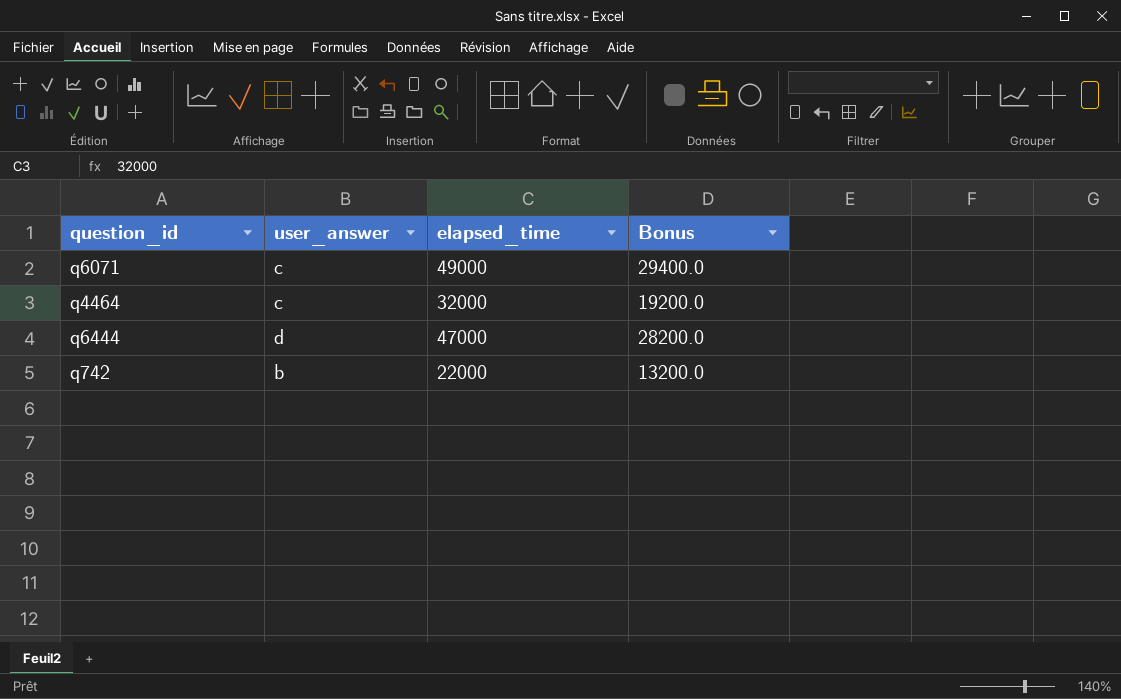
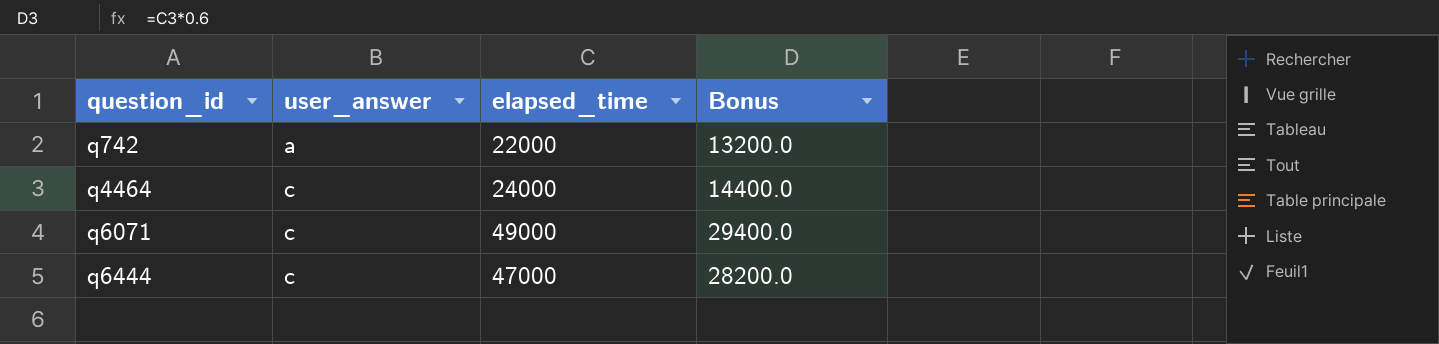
row order: none -> question_id ascending
q742 | user_answer: b -> a
q4464 | elapsed_time: 32000 -> 24000
q4464 | Bonus: 19200.0 -> 14400.0
q6444 | user_answer: d -> c

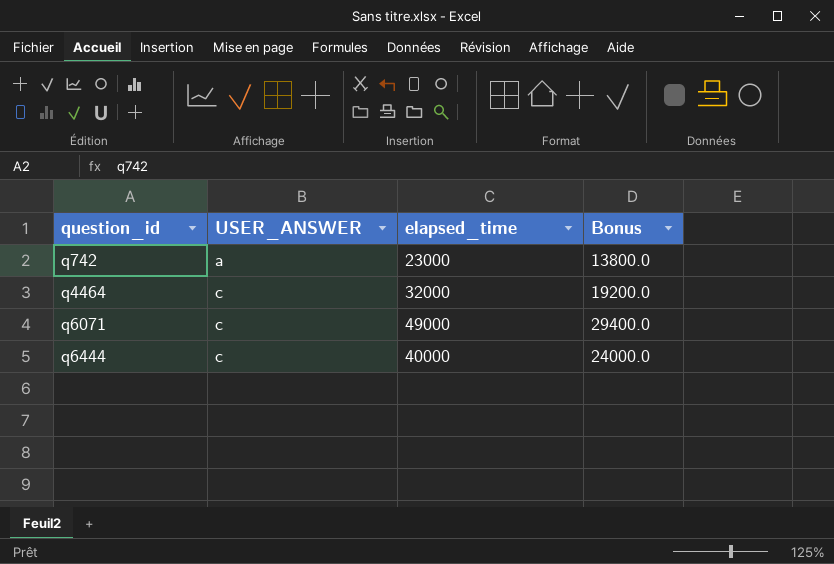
column name: user_answer -> USER_ANSWER
q742 | elapsed_time: 22000 -> 23000
q742 | Bonus: 13200.0 -> 13800.0
q4464 | elapsed_time: 24000 -> 32000
q4464 | Bonus: 14400.0 -> 19200.0
q6444 | elapsed_time: 47000 -> 40000
q6444 | Bonus: 28200.0 -> 24000.0

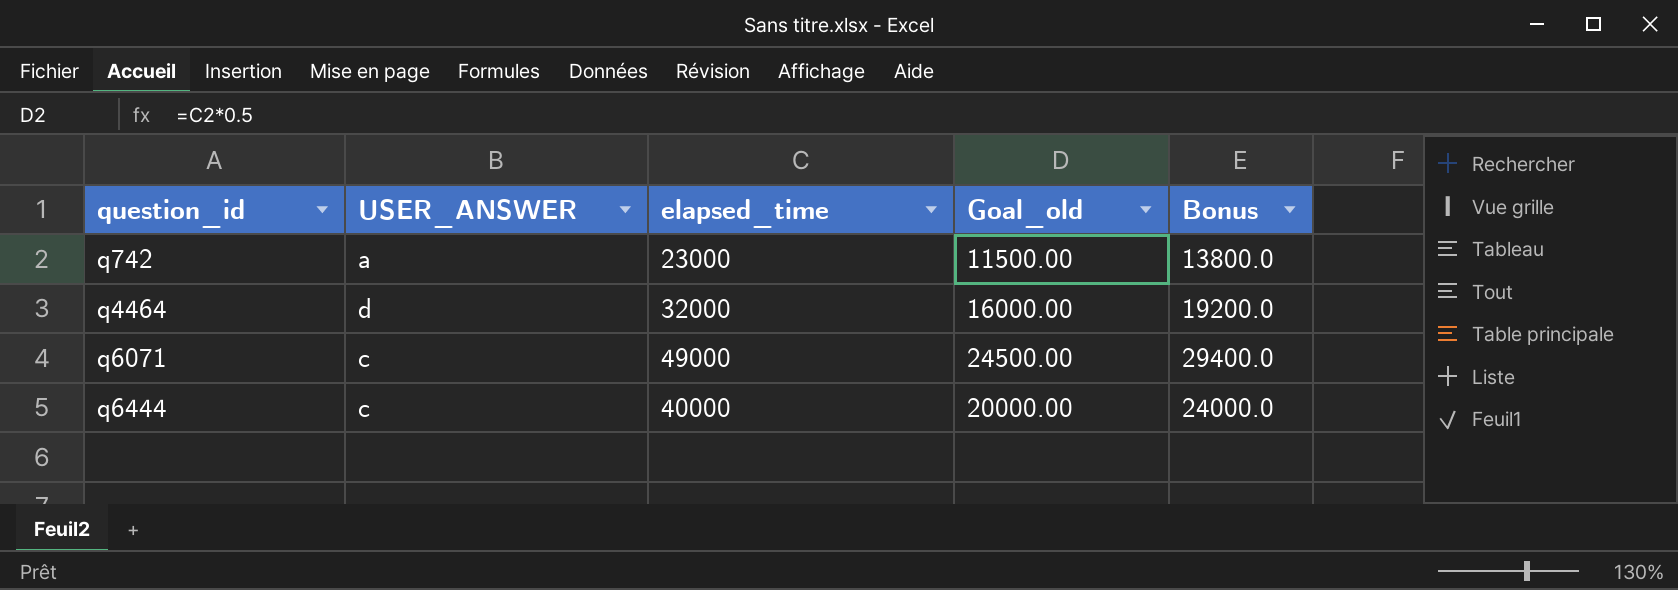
column Goal_old | formula: none -> [elapsed_time] * 0.5
q4464 | USER_ANSWER: c -> d

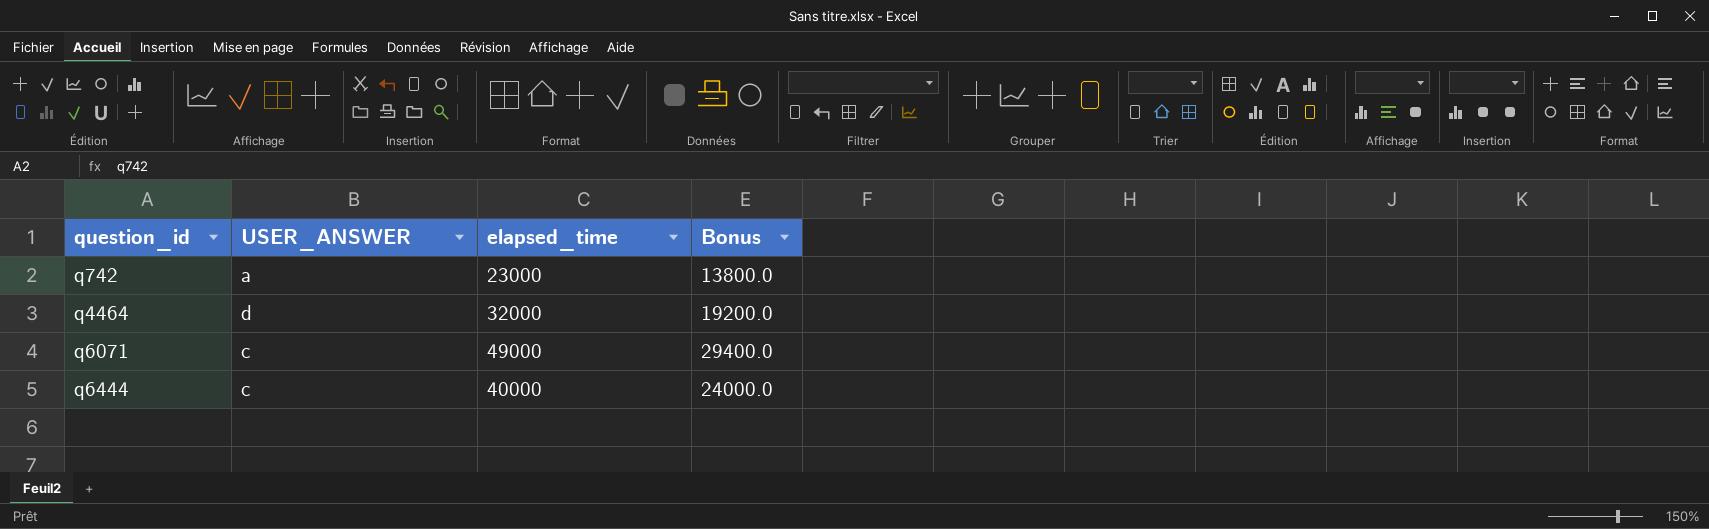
column Goal_old | formula: [elapsed_time] * 0.5 -> none

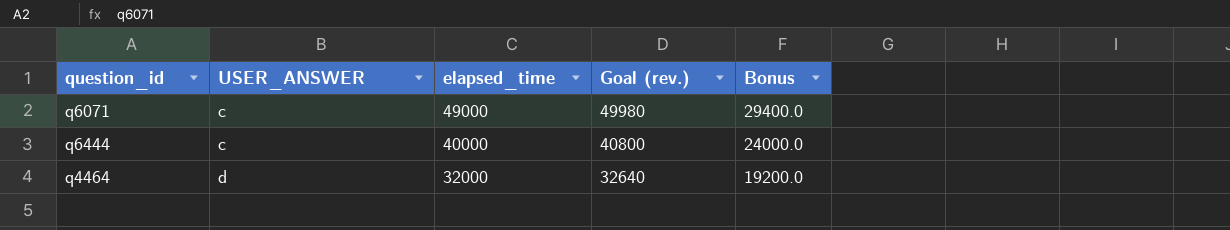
row order: question_id ascending -> USER_ANSWER ascending
column Goal (rev.) | formula: none -> [elapsed_time] * 1.02
row q742: a | 23000 | 13800.0 -> none

